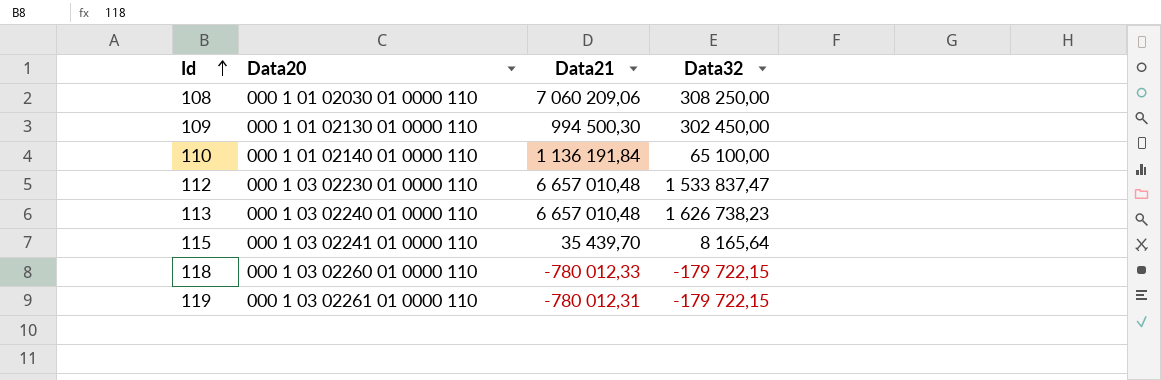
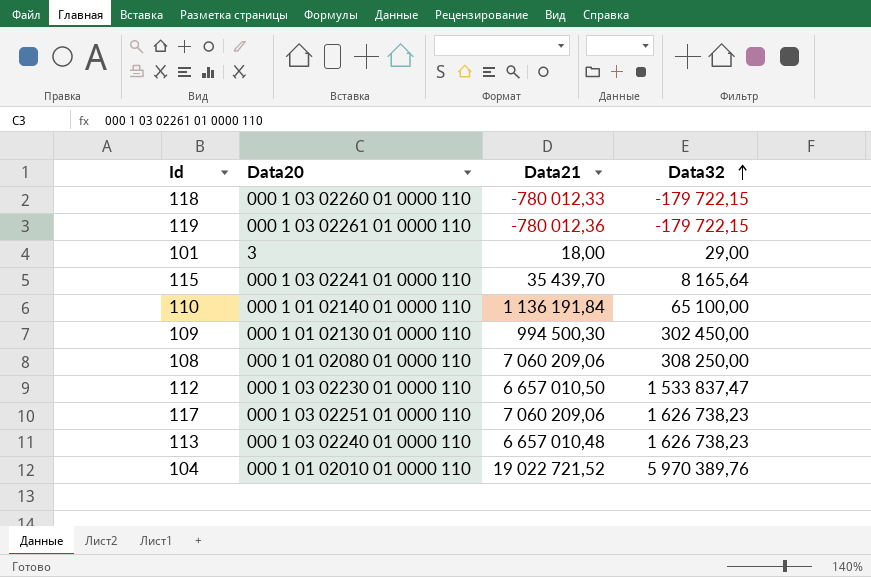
row order: Id ascending -> Data32 ascending
119 | Data21: -780 012,31 -> -780 012,36
row 101: none -> 3 | 18,00 | 29,00
108 | Data20: 000 1 01 02030 01 0000 110 -> 000 1 01 02080 01 0000 110
112 | Data21: 6 657 010,48 -> 6 657 010,50
row 117: none -> 000 1 03 02251 01 0000 110 | 7 060 209,06 | 1 626 738,23
row 104: none -> 000 1 01 02010 01 0000 110 | 19 022 721,52 | 5 970 389,76

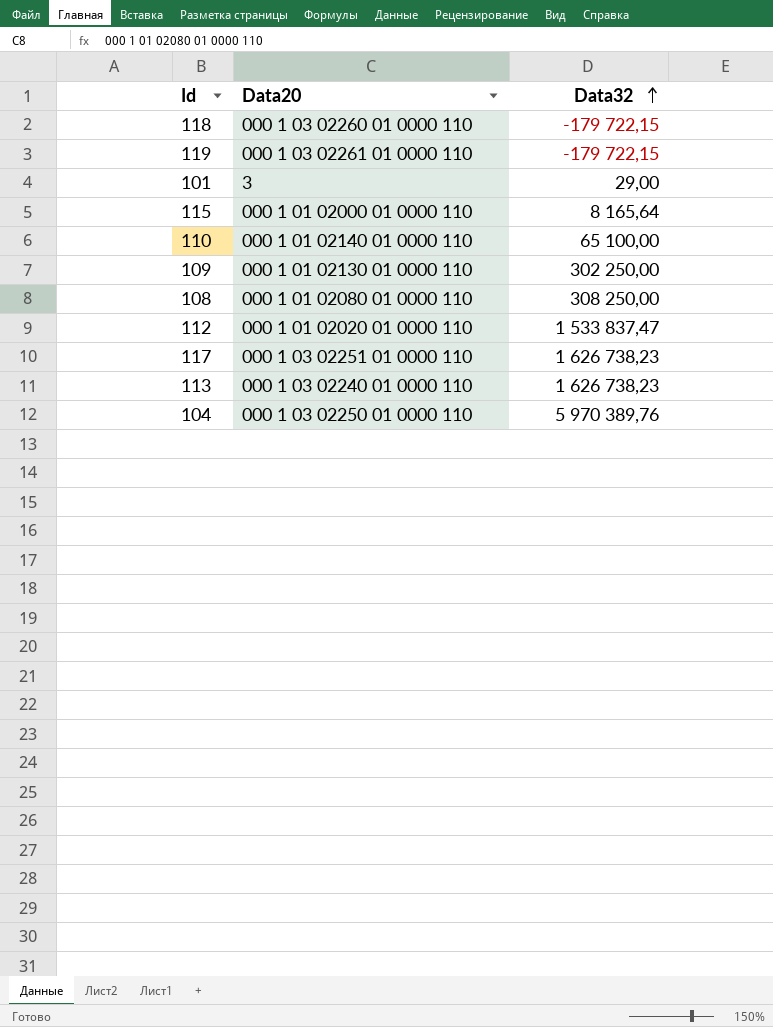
column Data21 | position: 3 -> none
115 | Data20: 000 1 03 02241 01 0000 110 -> 000 1 01 02000 01 0000 110
109 | Data32: 302 450,00 -> 302 250,00
112 | Data20: 000 1 03 02230 01 0000 110 -> 000 1 01 02020 01 0000 110
104 | Data20: 000 1 01 02010 01 0000 110 -> 000 1 03 02250 01 0000 110

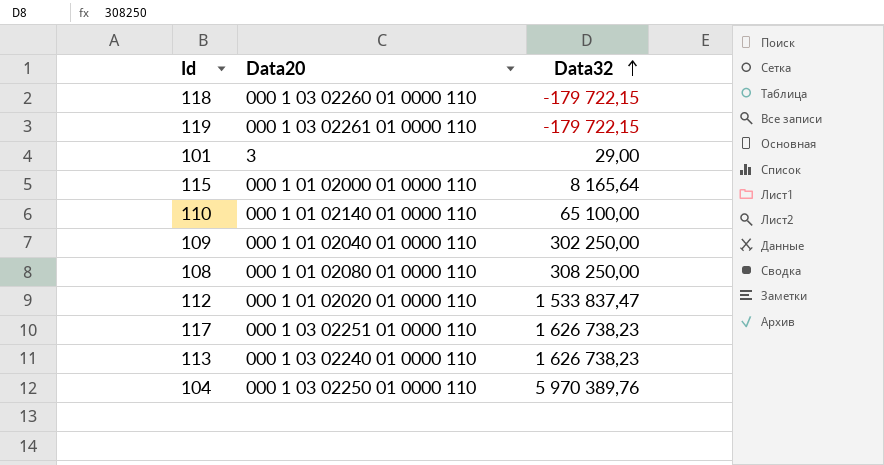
109 | Data20: 000 1 01 02130 01 0000 110 -> 000 1 01 02040 01 0000 110

